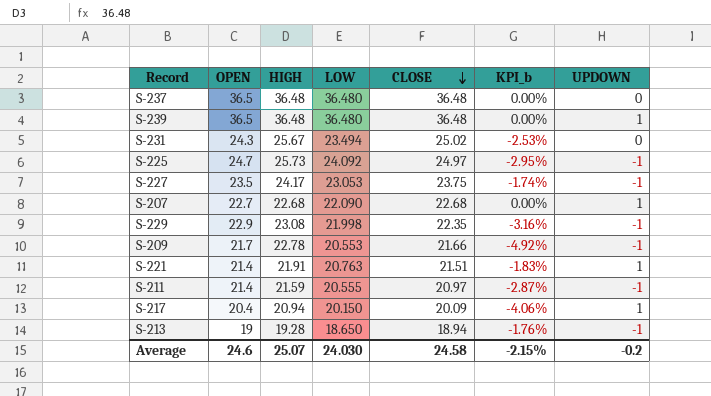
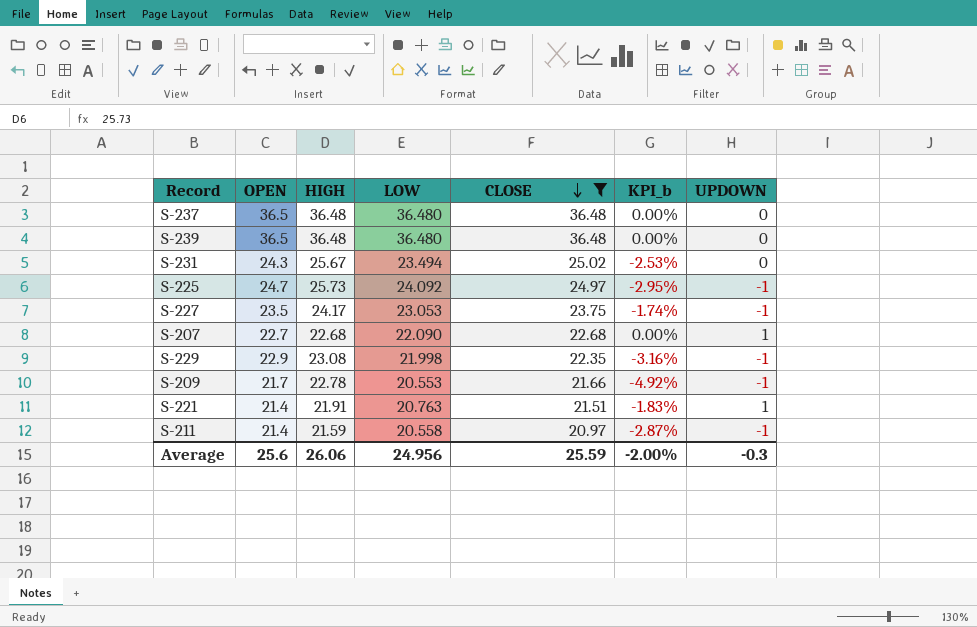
filter: none -> CLOSE >= 20.97
S-239 | UPDOWN: 1 -> 0
S-211 | LOW: 20.555 -> 20.558
Average | OPEN: 24.6 -> 25.6
Average | HIGH: 25.07 -> 26.06
Average | LOW: 24.030 -> 24.956
Average | CLOSE: 24.58 -> 25.59
Average | KPI_b: -2.15% -> -2.00%
Average | UPDOWN: -0.2 -> -0.3

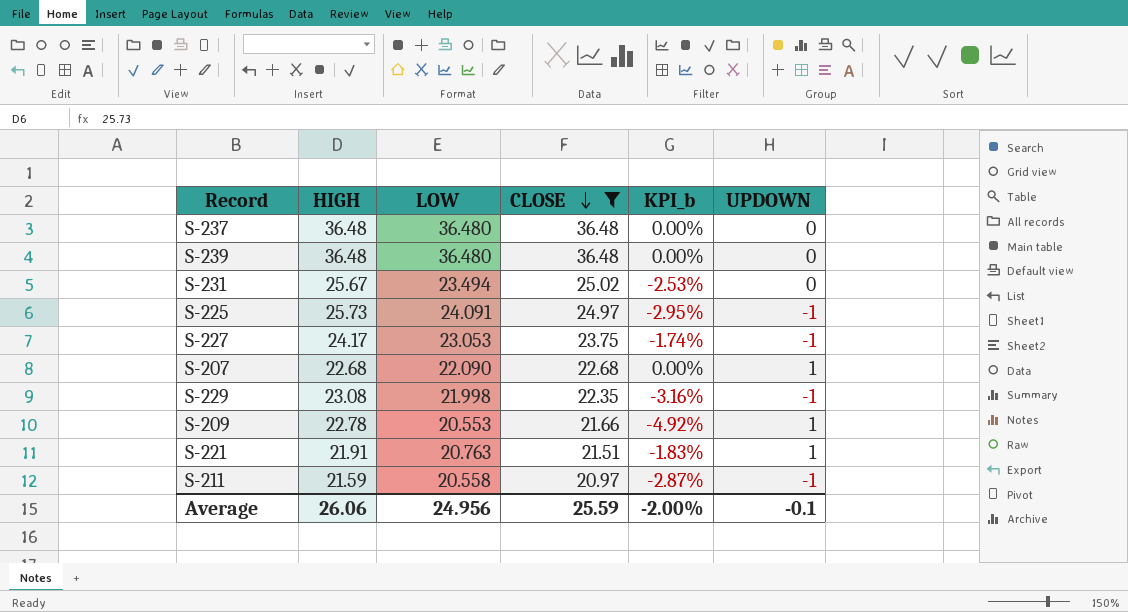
column OPEN | position: 2 -> none
S-225 | LOW: 24.092 -> 24.091
S-209 | UPDOWN: -1 -> 1
Average | UPDOWN: -0.3 -> -0.1

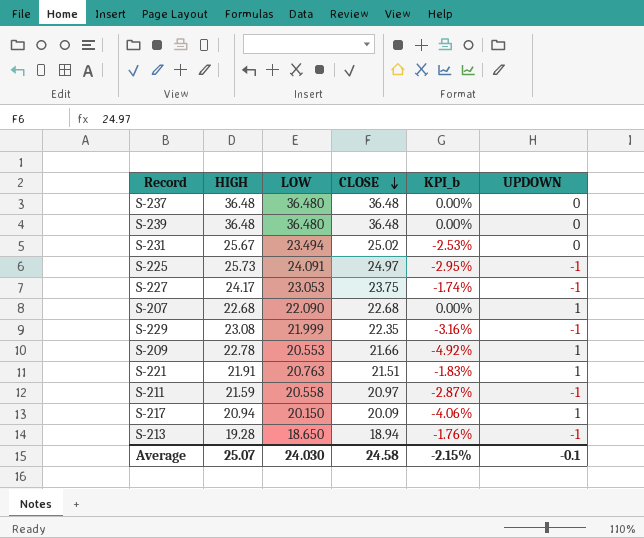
filter: CLOSE >= 20.97 -> none
S-229 | LOW: 21.998 -> 21.999
Average | HIGH: 26.06 -> 25.07
Average | LOW: 24.956 -> 24.030
Average | CLOSE: 25.59 -> 24.58
Average | KPI_b: -2.00% -> -2.15%

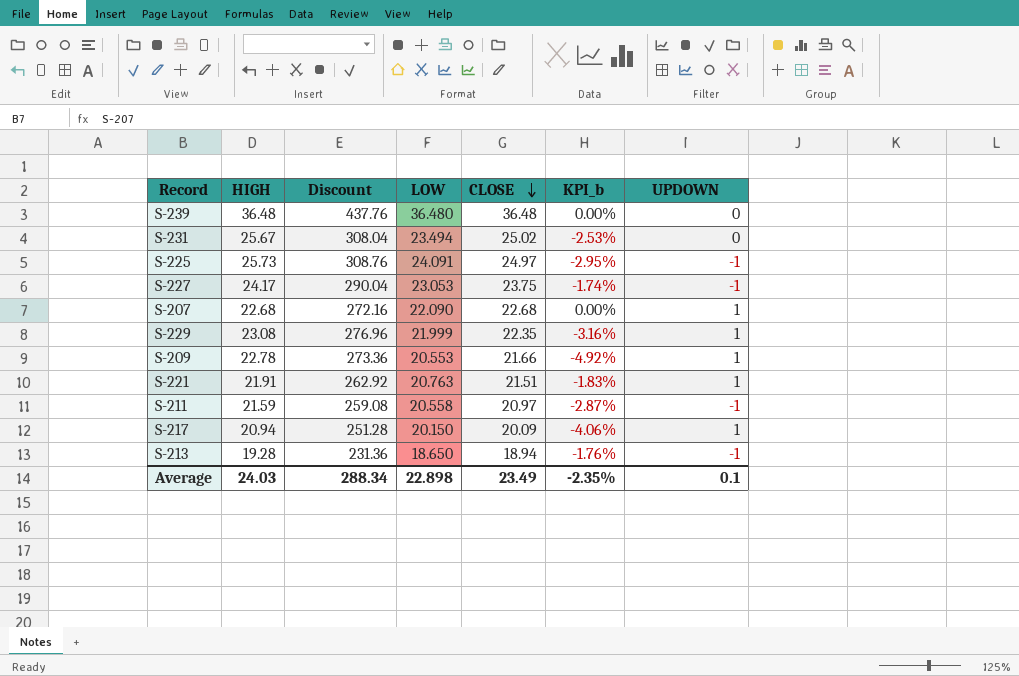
column Discount | formula: none -> [HIGH] * 12
row S-237: 36.48 | 36.480 | 36.48 | 0.00% | 0 -> none
S-229 | UPDOWN: -1 -> 1
Average | HIGH: 25.07 -> 24.03
Average | LOW: 24.030 -> 22.898
Average | CLOSE: 24.58 -> 23.49
Average | KPI_b: -2.15% -> -2.35%
Average | UPDOWN: -0.1 -> 0.1

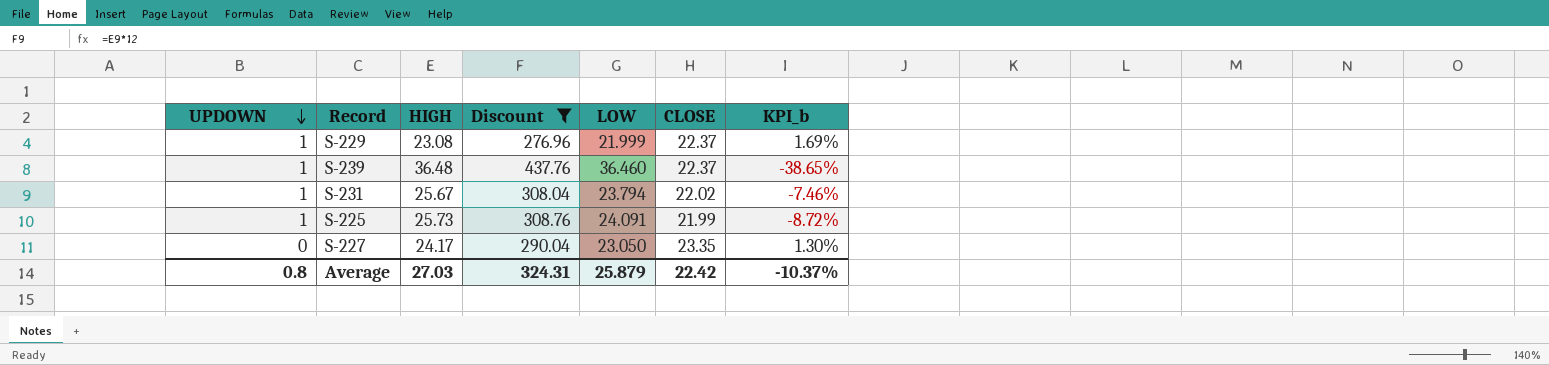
filter: none -> Discount >= 276.96
row order: CLOSE descending -> UPDOWN descending
column UPDOWN | position: 7 -> 1
column KPI_b | formula: ([CLOSE] - [HIGH]) / [HIGH] -> ([CLOSE] - [LOW]) / [LOW]
S-229 | CLOSE: 22.35 -> 22.37
S-239 | UPDOWN: 0 -> 1
S-239 | LOW: 36.480 -> 36.460
S-239 | CLOSE: 36.48 -> 22.37
S-231 | UPDOWN: 0 -> 1
S-231 | LOW: 23.494 -> 23.794
S-231 | CLOSE: 25.02 -> 22.02
S-225 | UPDOWN: -1 -> 1
S-225 | CLOSE: 24.97 -> 21.99
S-227 | UPDOWN: -1 -> 0
S-227 | LOW: 23.053 -> 23.050
S-227 | CLOSE: 23.75 -> 23.35
Average | UPDOWN: 0.1 -> 0.8
Average | HIGH: 24.03 -> 27.03
Average | Discount: 288.34 -> 324.31
Average | LOW: 22.898 -> 25.879
Average | CLOSE: 23.49 -> 22.42
Average | KPI_b: -2.35% -> -10.37%

